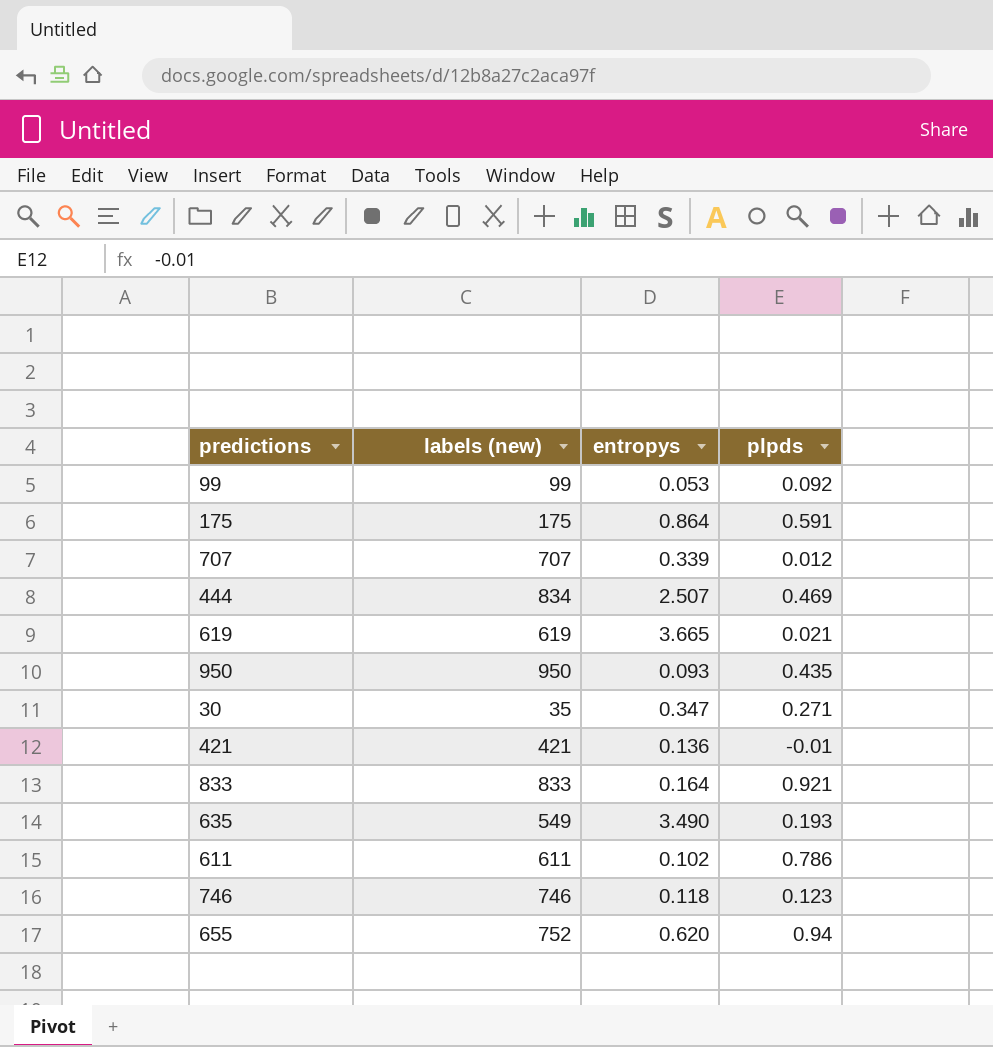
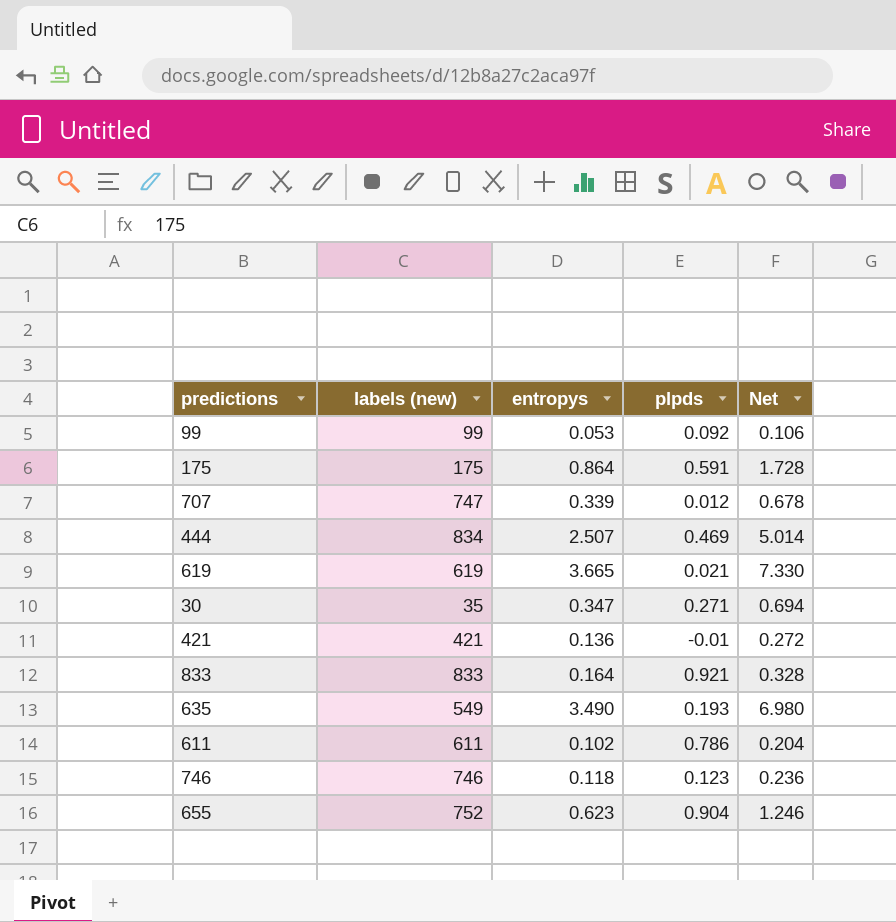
column Net | formula: none -> [entropys] * 2
row 950: 950 | 0.093 | 0.435 -> none
707 | labels (new): 707 -> 747
655 | entropys: 0.620 -> 0.623
655 | plpds: 0.94 -> 0.904

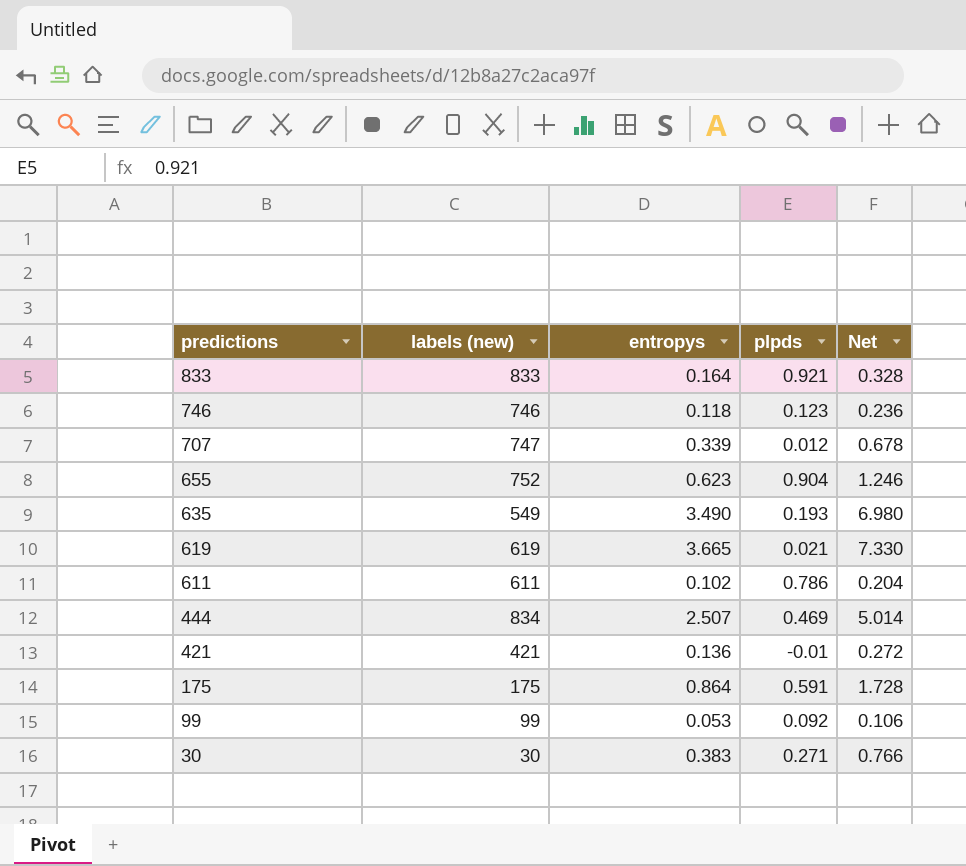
row order: none -> predictions descending
30 | labels (new): 35 -> 30
30 | entropys: 0.347 -> 0.383
30 | Net: 0.694 -> 0.766

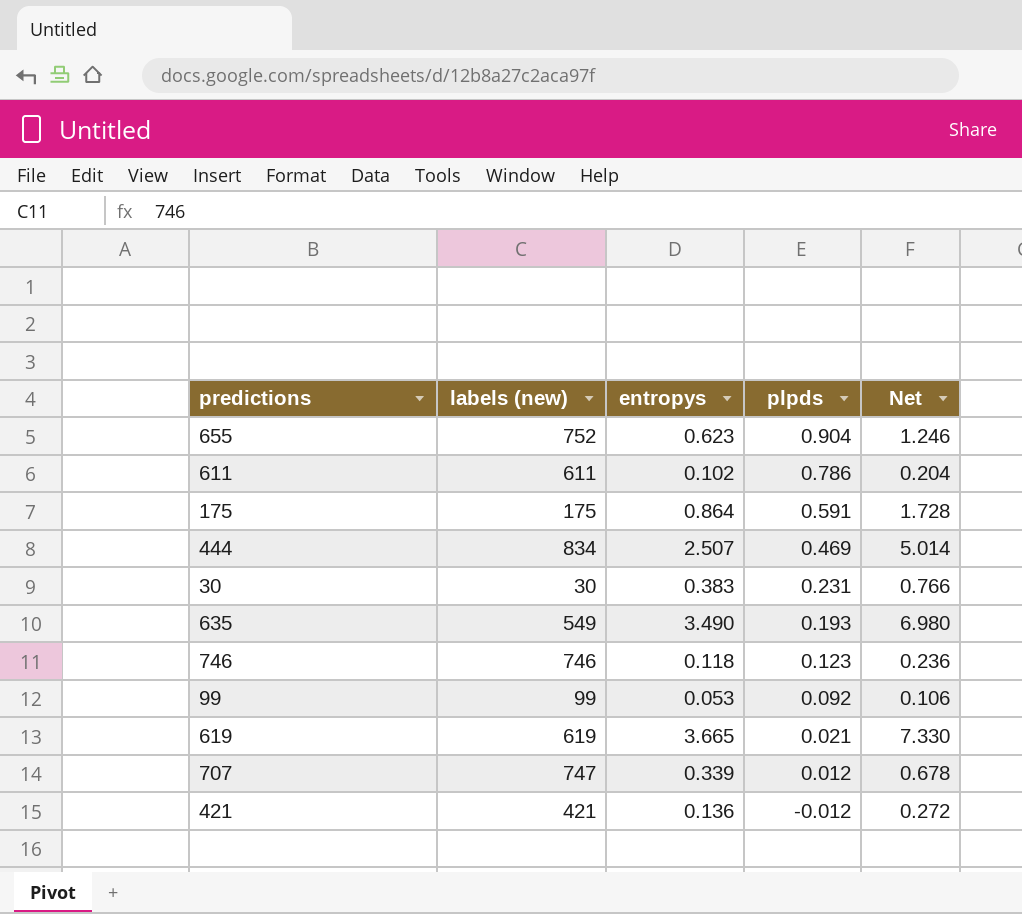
row order: predictions descending -> plpds descending
row 833: 833 | 0.164 | 0.921 | 0.328 -> none
30 | plpds: 0.271 -> 0.231
421 | plpds: -0.01 -> -0.012

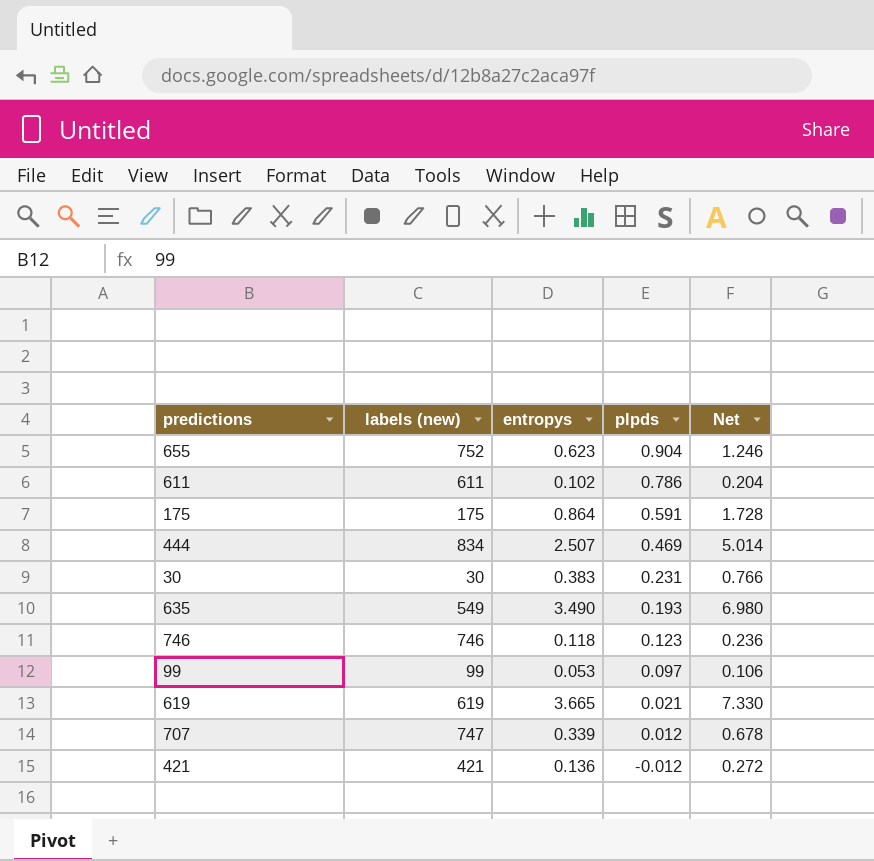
99 | plpds: 0.092 -> 0.097

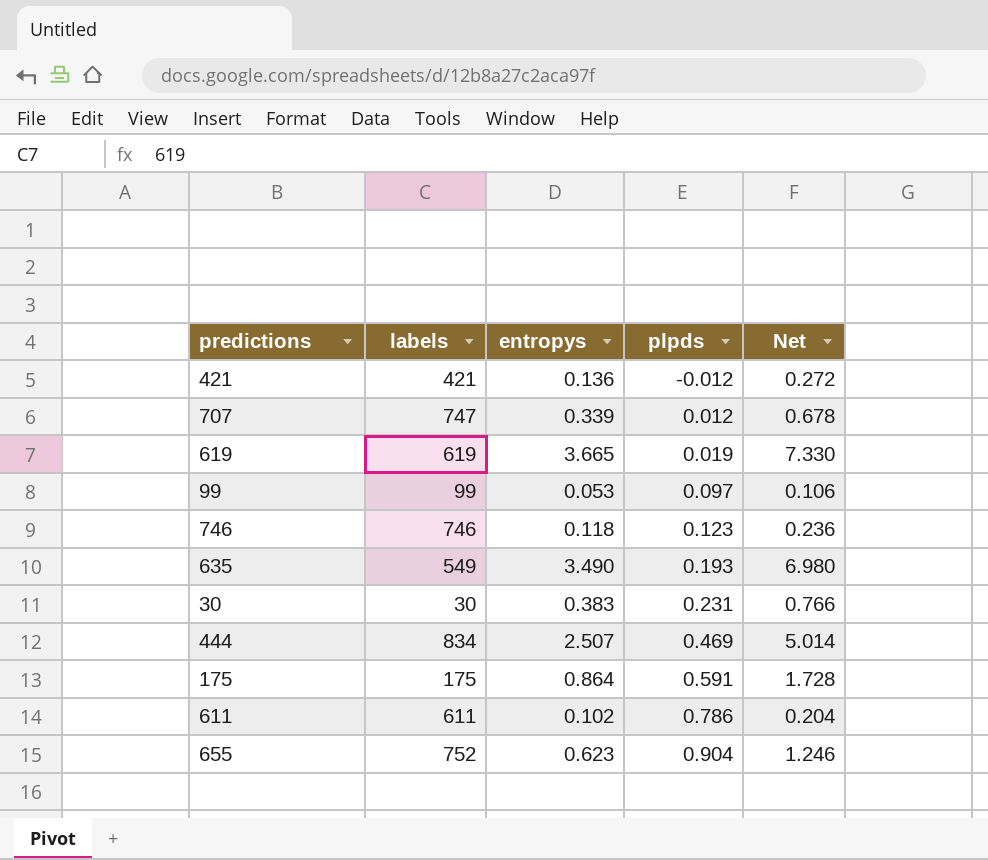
row order: plpds descending -> plpds ascending
column name: labels (new) -> labels
619 | plpds: 0.021 -> 0.019

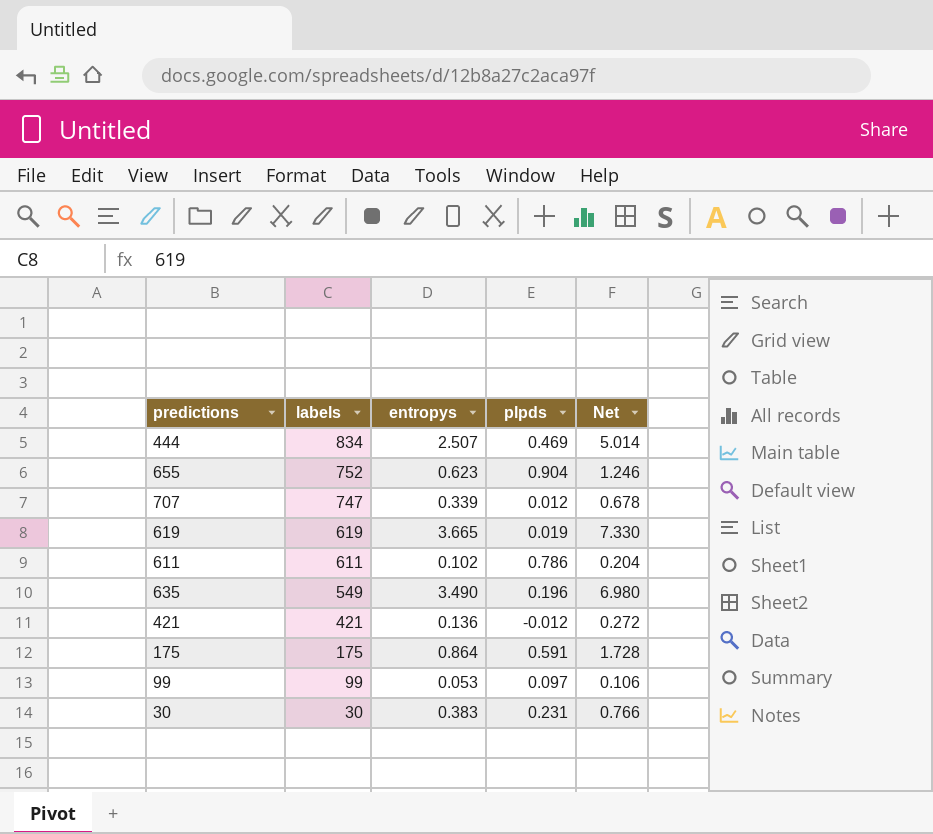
row order: plpds ascending -> labels descending
row 746: 746 | 0.118 | 0.123 | 0.236 -> none
635 | plpds: 0.193 -> 0.196

